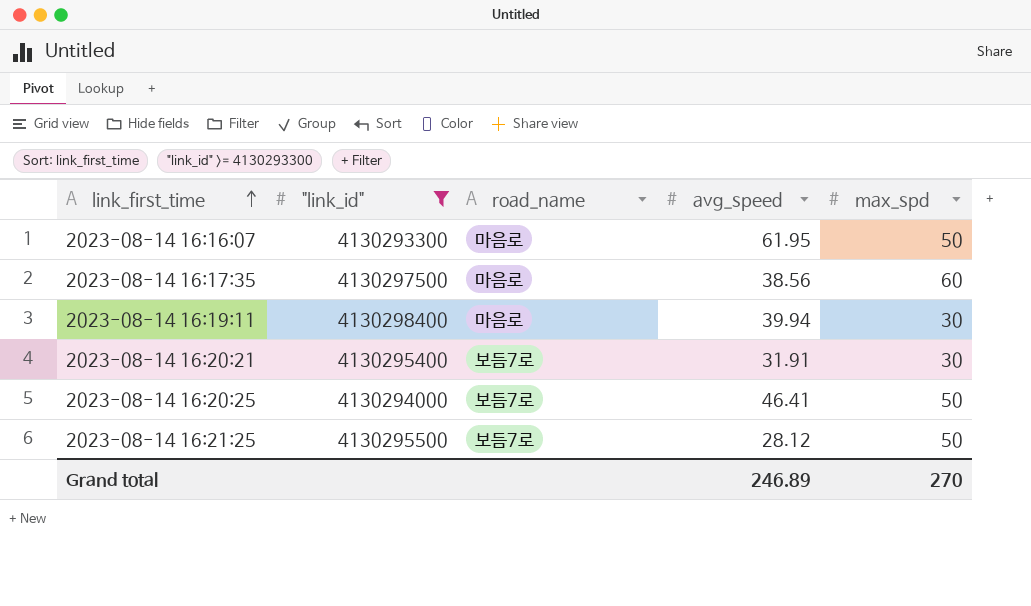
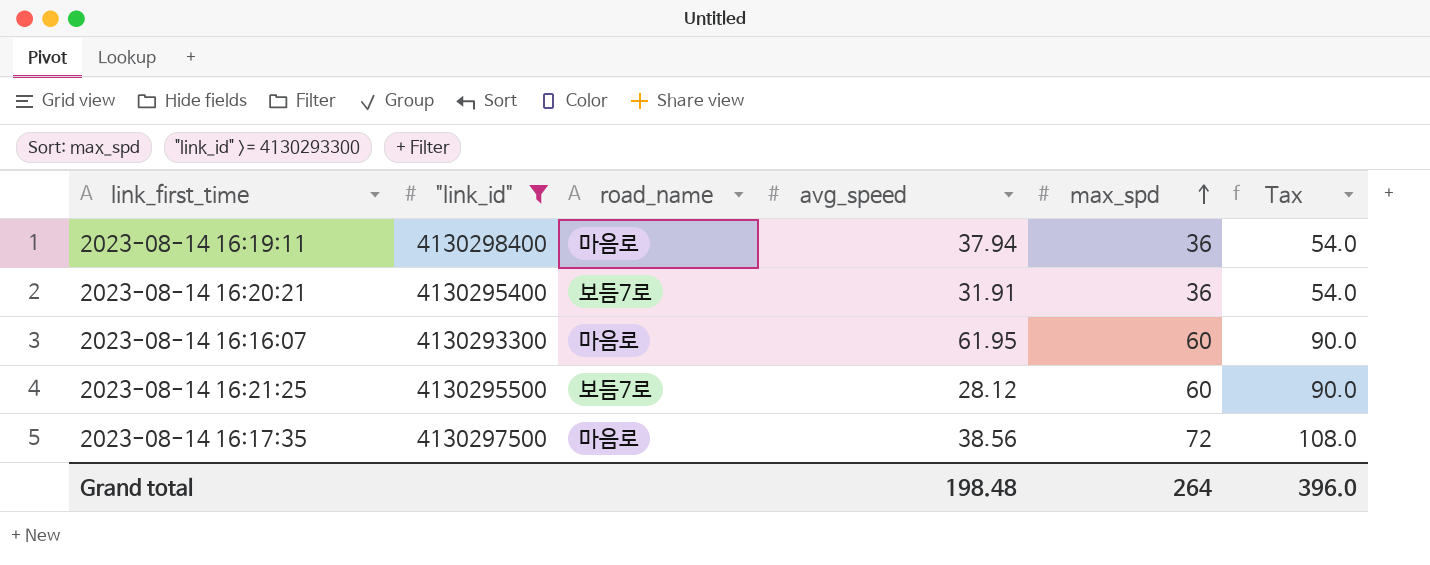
row order: link_first_time ascending -> max_spd ascending
column Tax | formula: none -> [max_spd] * 1.5
row 2023-08-14 16:20:25: 4130294000 | 보듬7로 | 46.41 | 50 -> none
2023-08-14 16:19:11 | avg_speed: 39.94 -> 37.94
2023-08-14 16:19:11 | max_spd: 30 -> 36
2023-08-14 16:20:21 | max_spd: 30 -> 36
2023-08-14 16:16:07 | max_spd: 50 -> 60
2023-08-14 16:21:25 | max_spd: 50 -> 60
2023-08-14 16:17:35 | max_spd: 60 -> 72
Grand total | avg_speed: 246.89 -> 198.48
Grand total | max_spd: 270 -> 264

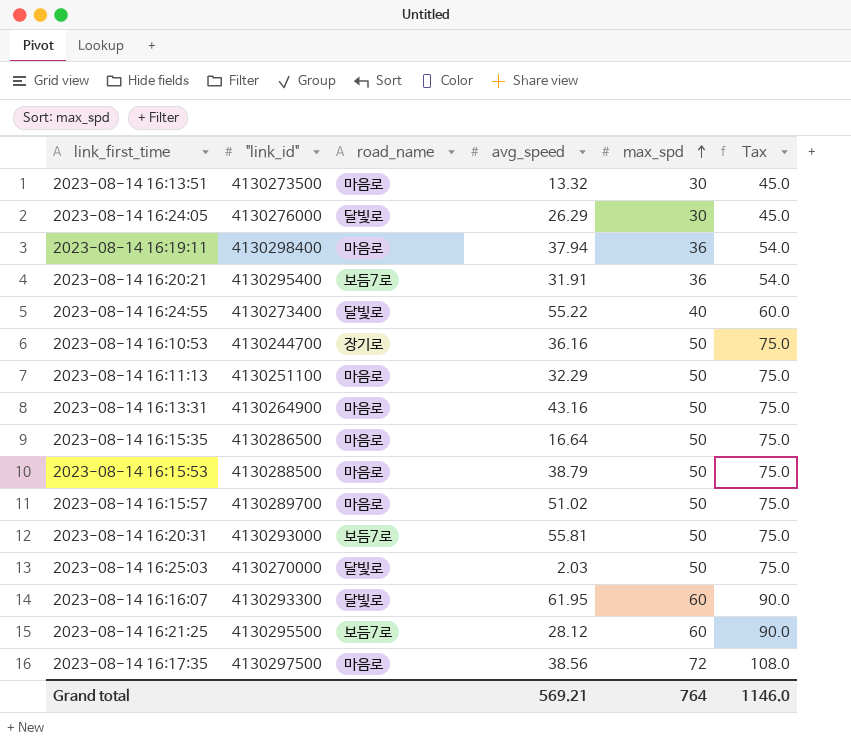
filter: "link_id" >= 4130293300 -> none
2023-08-14 16:16:07 | road_name: 마음로 -> 달빛로
Grand total | avg_speed: 198.48 -> 569.21
Grand total | max_spd: 264 -> 764
Grand total | Tax: 396.0 -> 1146.0

